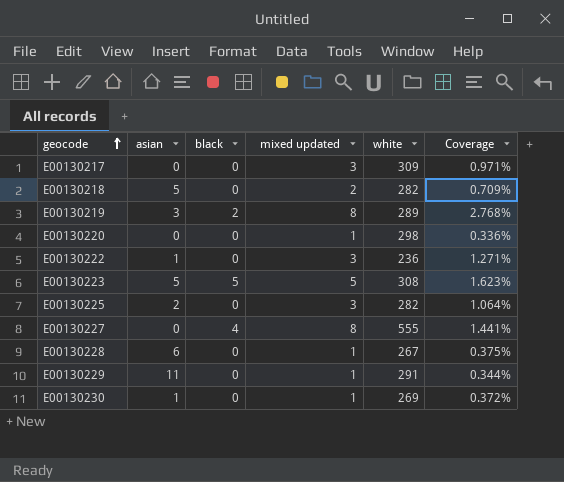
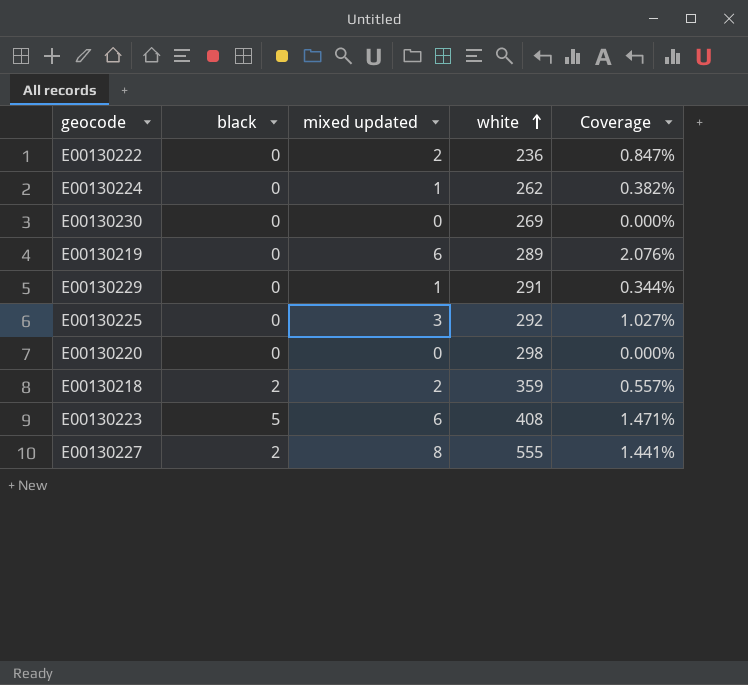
row order: geocode ascending -> white ascending
column asian | position: 2 -> none
row E00130217: 0 | 0 | 3 | 309 | 0.971% -> none
row E00130228: 6 | 0 | 1 | 267 | 0.375% -> none
E00130222 | mixed updated: 3 -> 2
E00130222 | Coverage: 1.271% -> 0.847%
row E00130224: none -> 0 | 1 | 262 | 0.382%
E00130230 | mixed updated: 1 -> 0
E00130230 | Coverage: 0.372% -> 0.000%
E00130219 | black: 2 -> 0
E00130219 | mixed updated: 8 -> 6
E00130219 | Coverage: 2.768% -> 2.076%
E00130225 | white: 282 -> 292
E00130225 | Coverage: 1.064% -> 1.027%
E00130220 | mixed updated: 1 -> 0
E00130220 | Coverage: 0.336% -> 0.000%
E00130218 | black: 0 -> 2
E00130218 | white: 282 -> 359
E00130218 | Coverage: 0.709% -> 0.557%
E00130223 | mixed updated: 5 -> 6
E00130223 | white: 308 -> 408
E00130223 | Coverage: 1.623% -> 1.471%
E00130227 | black: 4 -> 2

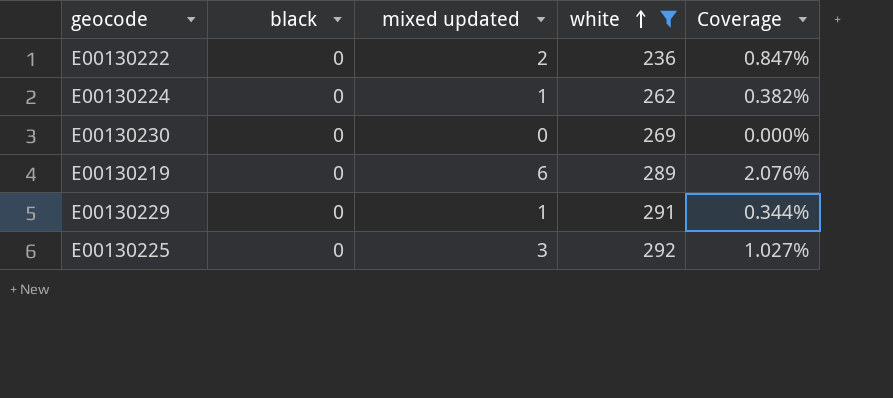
filter: none -> white <= 292

